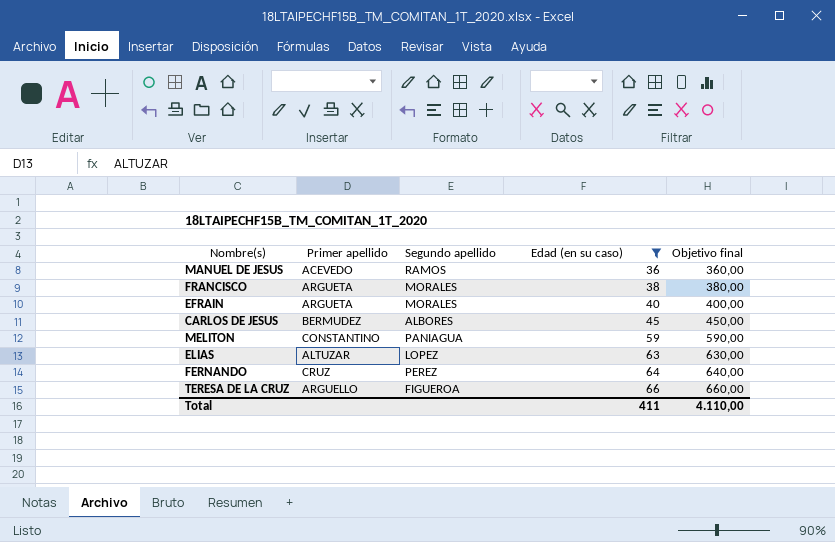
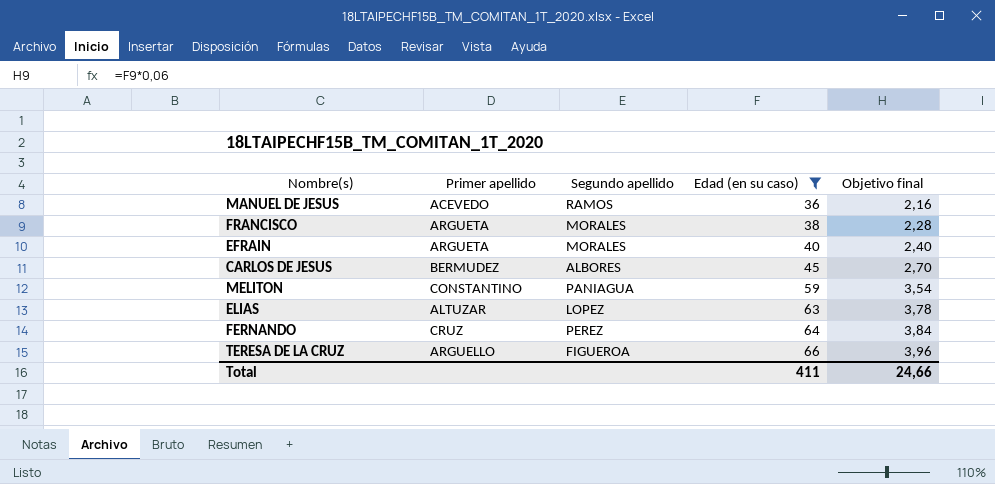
column Objetivo final | formula: [Edad (en su caso)] * 10 -> [Edad (en su caso)] * 0,06
Total | Objetivo final: 4.110,00 -> 24,66

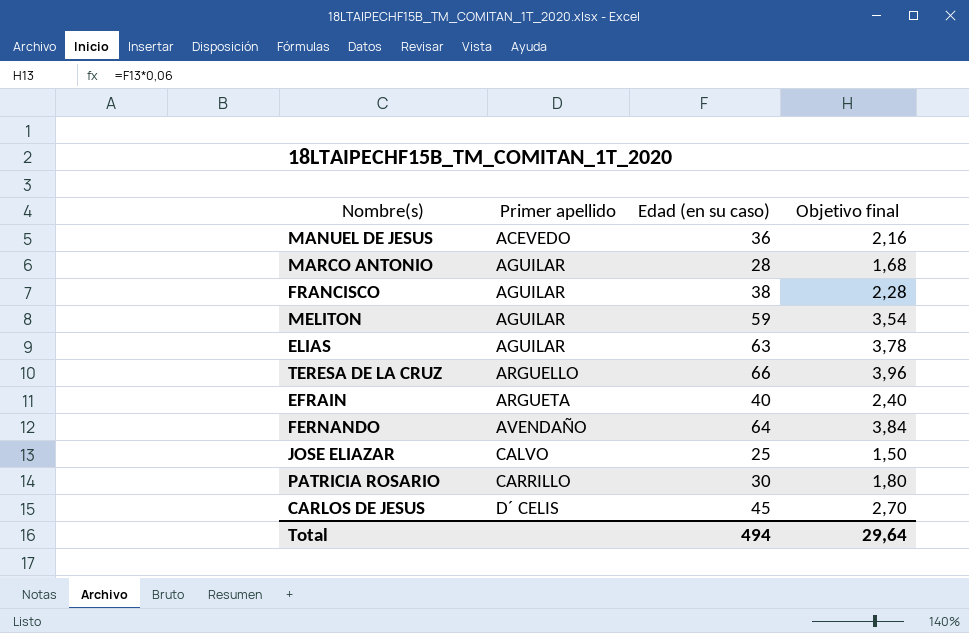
filter: Edad (en su caso) >= 36 -> none
row order: Edad (en su caso) ascending -> Primer apellido ascending
column Segundo apellido | position: 3 -> none
FRANCISCO | Primer apellido: ARGUETA -> AGUILAR
MELITON | Primer apellido: CONSTANTINO -> AGUILAR
ELIAS | Primer apellido: ALTUZAR -> AGUILAR
FERNANDO | Primer apellido: CRUZ -> AVENDAÑO
CARLOS DE JESUS | Primer apellido: BERMUDEZ -> D´ CELIS
Total | Edad (en su caso): 411 -> 494
Total | Objetivo final: 24,66 -> 29,64

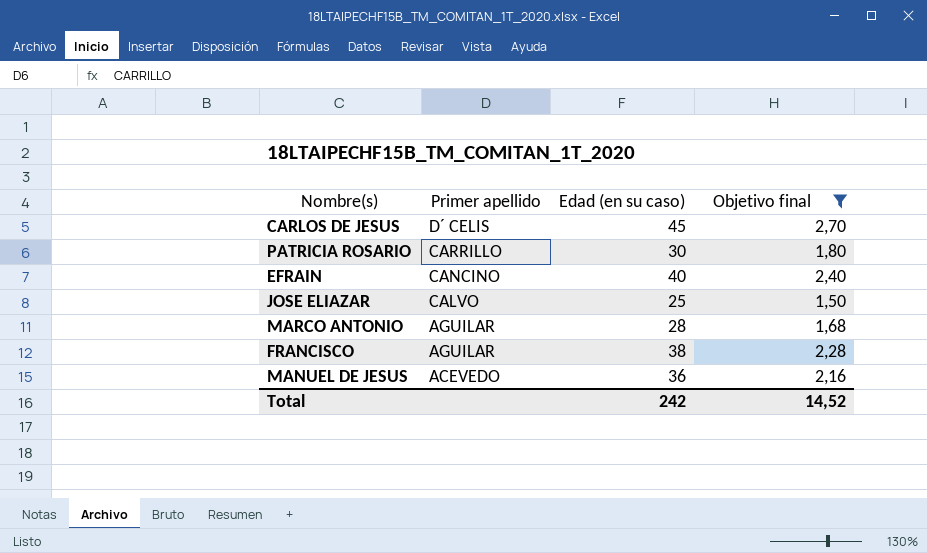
filter: none -> Objetivo final <= 2,70
row order: Primer apellido ascending -> Primer apellido descending
EFRAIN | Primer apellido: ARGUETA -> CANCINO
Total | Edad (en su caso): 494 -> 242
Total | Objetivo final: 29,64 -> 14,52

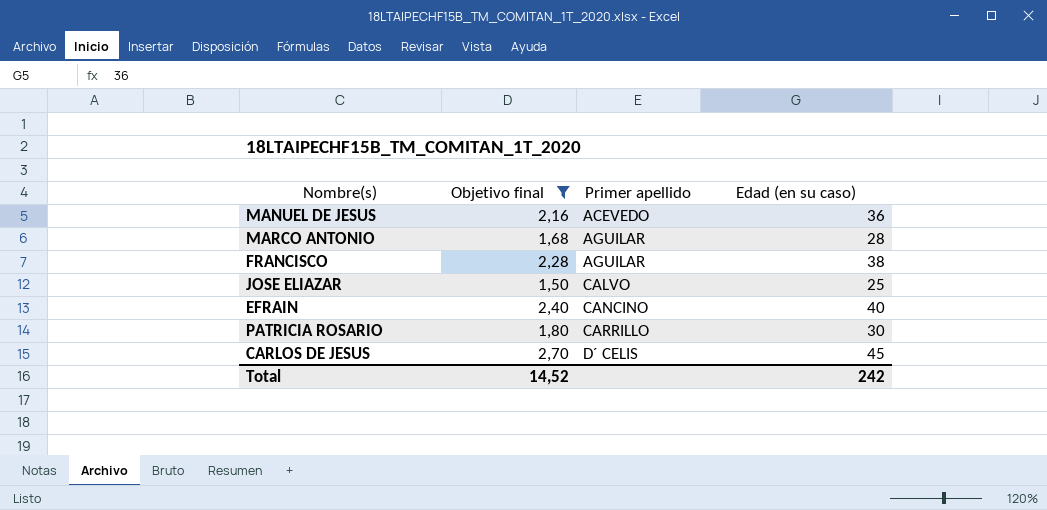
row order: Primer apellido descending -> Primer apellido ascending
column Objetivo final | position: 4 -> 2

